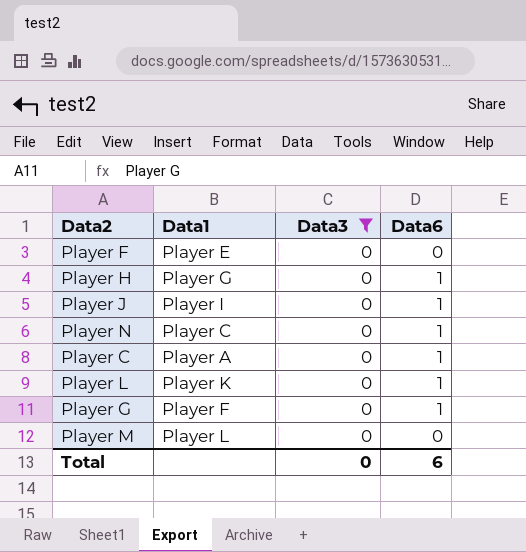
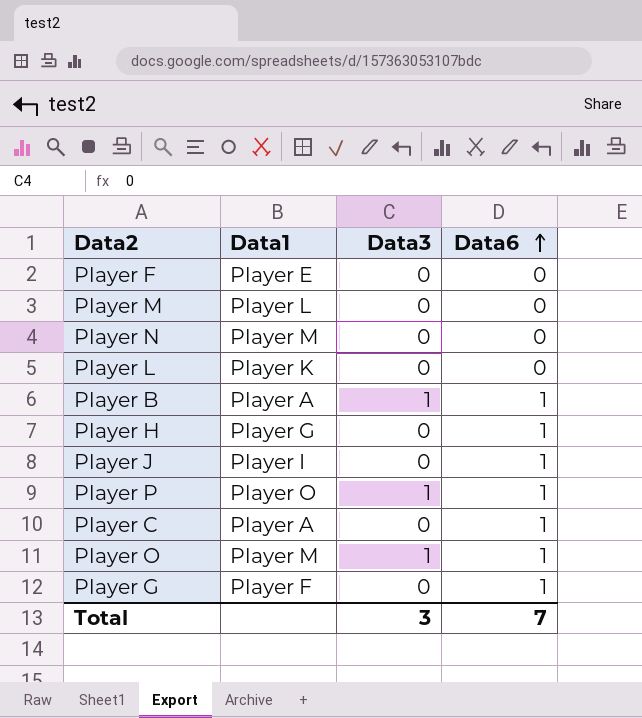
filter: Data3 = 0 -> none
row order: none -> Data6 ascending
Player N | Data1: Player C -> Player M
Player N | Data6: 1 -> 0
Player L | Data6: 1 -> 0
Total | Data3: 0 -> 3
Total | Data6: 6 -> 7

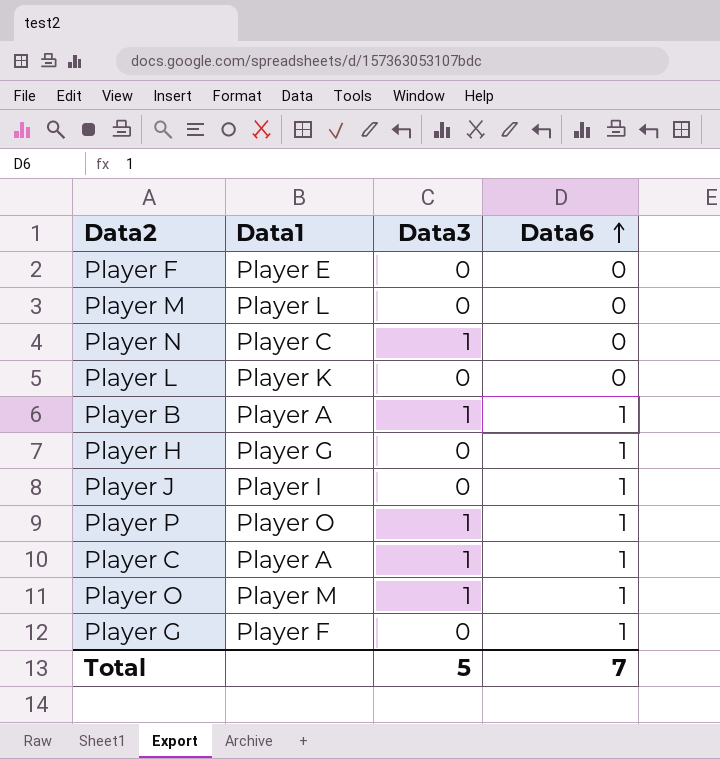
Player N | Data1: Player M -> Player C
Player N | Data3: 0 -> 1
Player C | Data3: 0 -> 1
Total | Data3: 3 -> 5

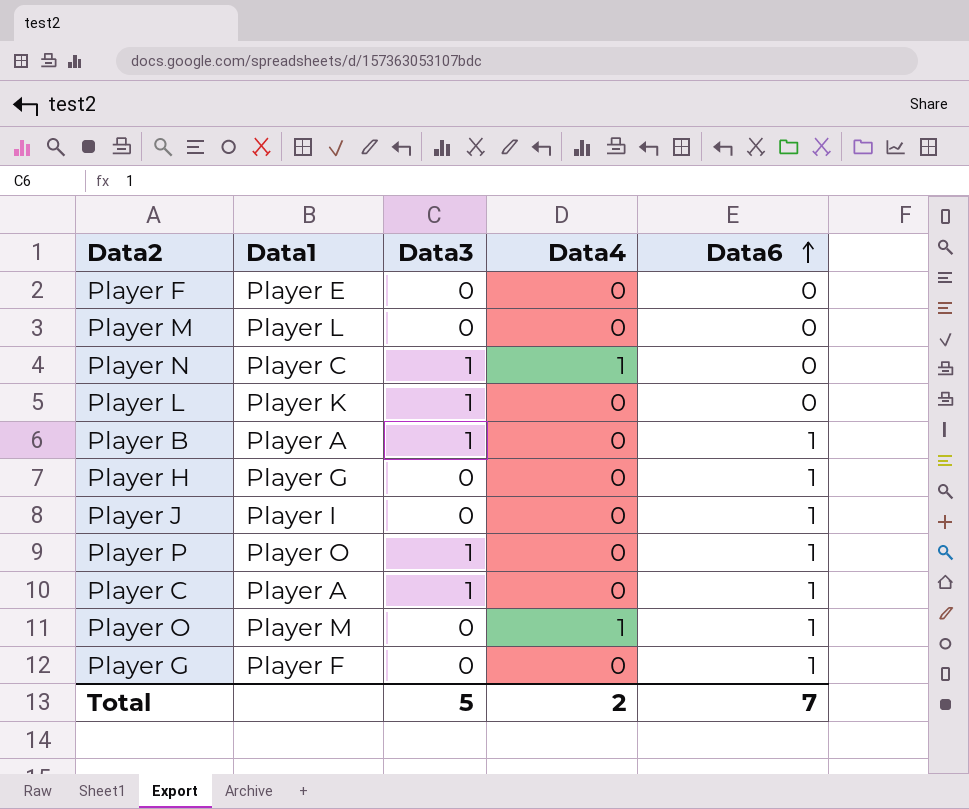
column Data4 | position: none -> 4
Player L | Data3: 0 -> 1
Player O | Data3: 1 -> 0

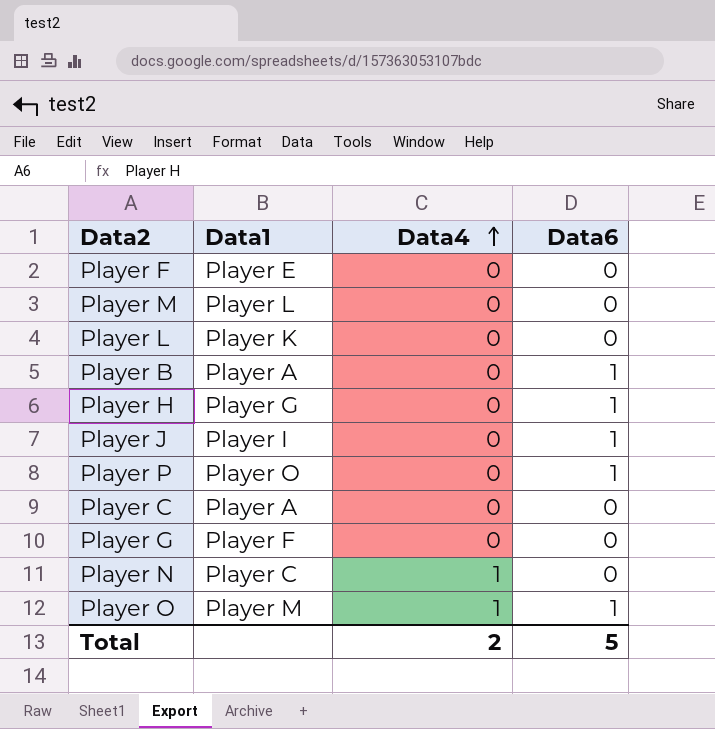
row order: Data6 ascending -> Data4 ascending
column Data3 | position: 3 -> none
Player C | Data6: 1 -> 0
Player G | Data6: 1 -> 0
Total | Data6: 7 -> 5

